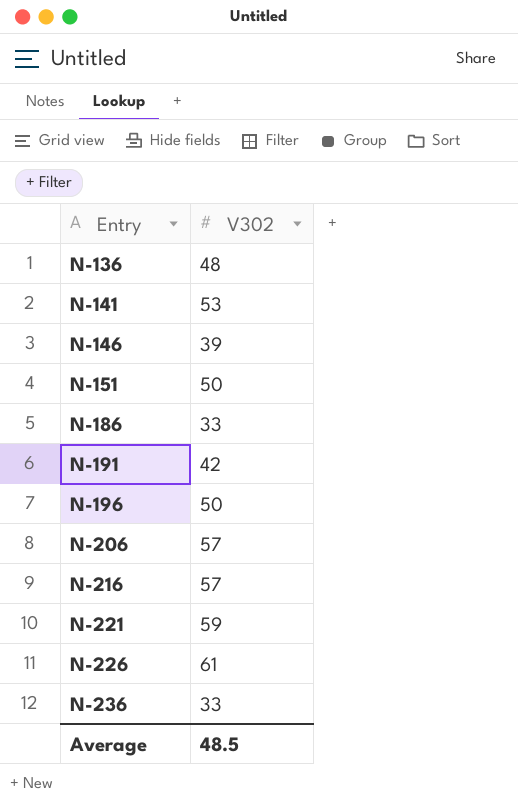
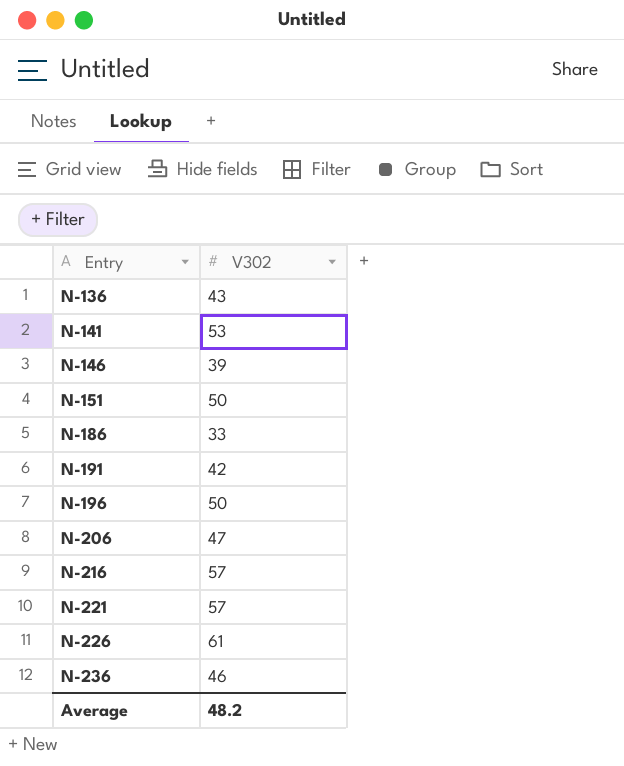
N-136 | V302: 48 -> 43
N-206 | V302: 57 -> 47
N-221 | V302: 59 -> 57
N-236 | V302: 33 -> 46
Average | V302: 48.5 -> 48.2

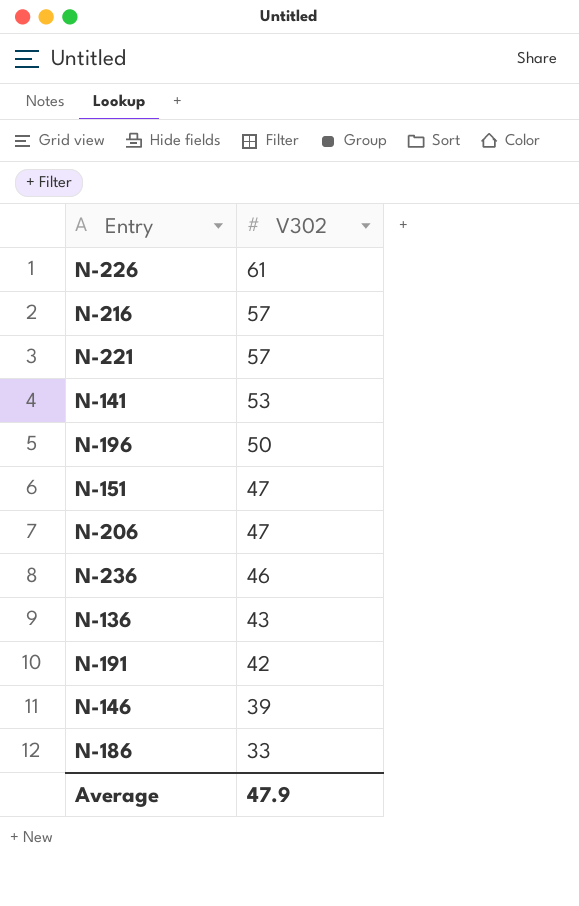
row order: Entry ascending -> V302 descending
N-151 | V302: 50 -> 47
Average | V302: 48.2 -> 47.9

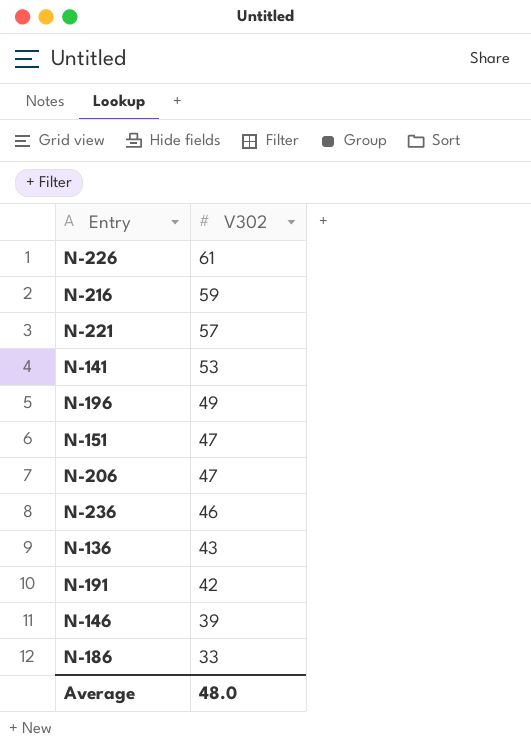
N-216 | V302: 57 -> 59
N-196 | V302: 50 -> 49
Average | V302: 47.9 -> 48.0

